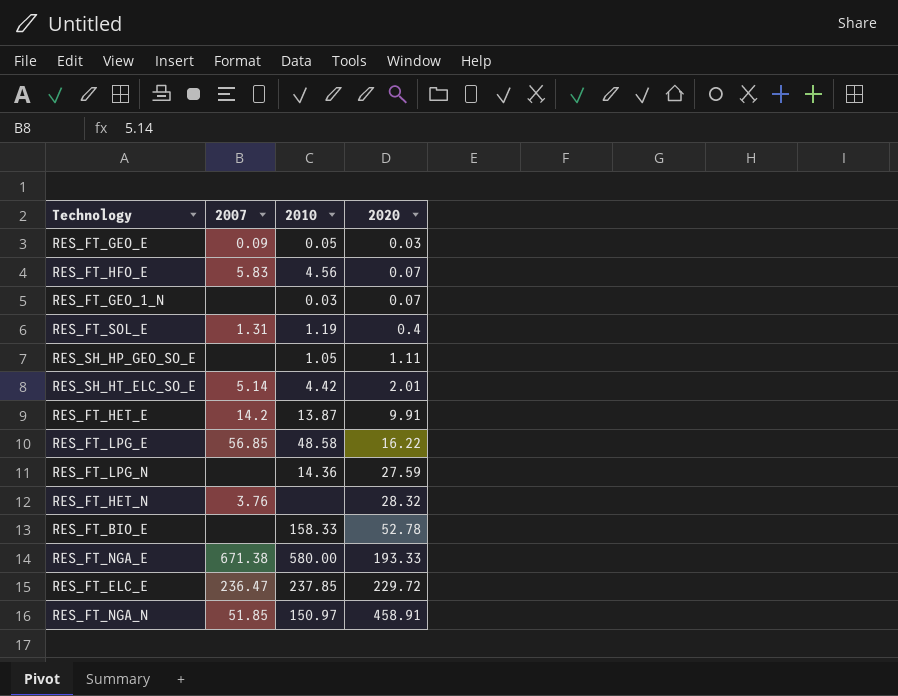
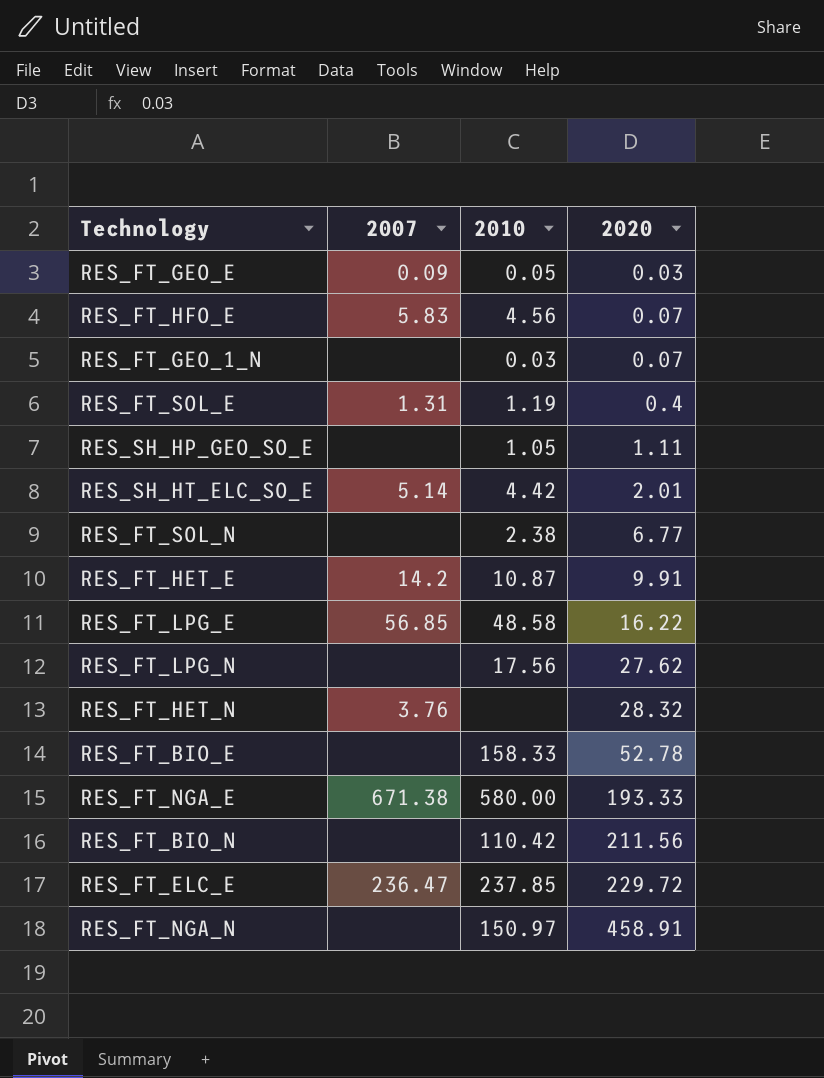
row RES_FT_SOL_N: none -> none | 2.38 | 6.77
RES_FT_HET_E | 2010: 13.87 -> 10.87
RES_FT_LPG_N | 2010: 14.36 -> 17.56
RES_FT_LPG_N | 2020: 27.59 -> 27.62
row RES_FT_BIO_N: none -> none | 110.42 | 211.56
RES_FT_NGA_N | 2007: 51.85 -> none

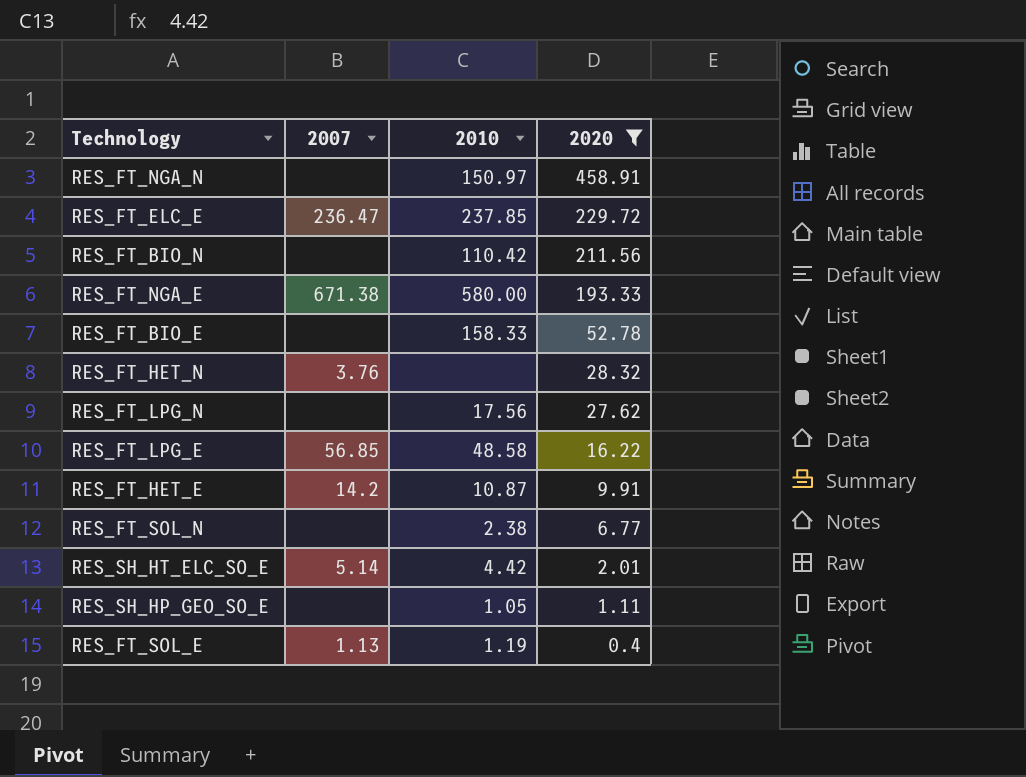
filter: none -> 2020 >= 0.4
row order: 2020 ascending -> 2020 descending
RES_FT_SOL_E | 2007: 1.31 -> 1.13

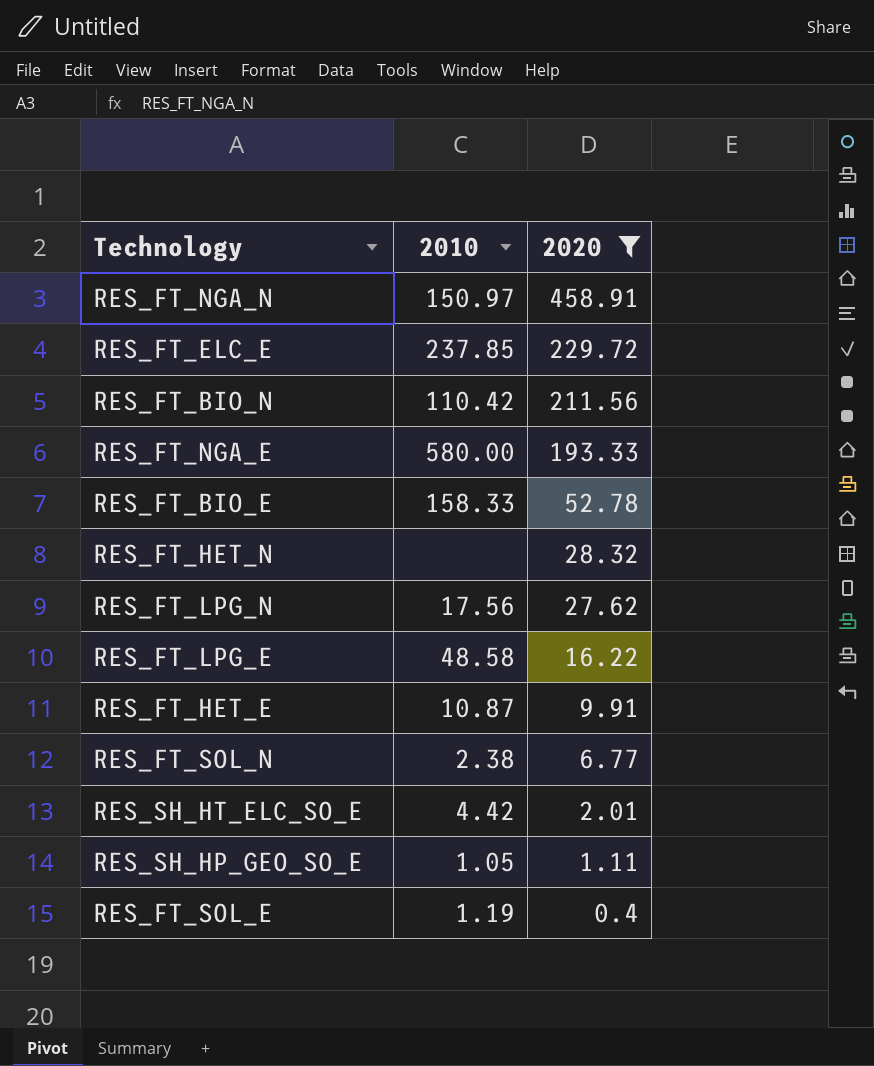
column 2007 | position: 2 -> none

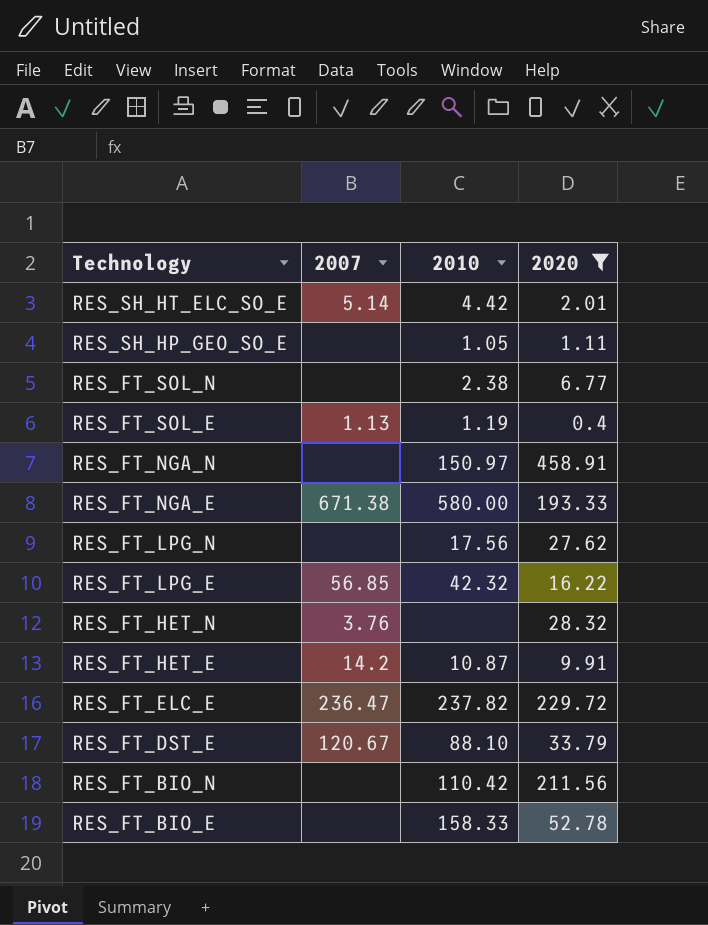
row order: 2020 descending -> Technology descending
column 2007 | position: none -> 2
RES_FT_LPG_E | 2010: 48.58 -> 42.32
RES_FT_ELC_E | 2010: 237.85 -> 237.82
row RES_FT_DST_E: none -> 120.67 | 88.10 | 33.79

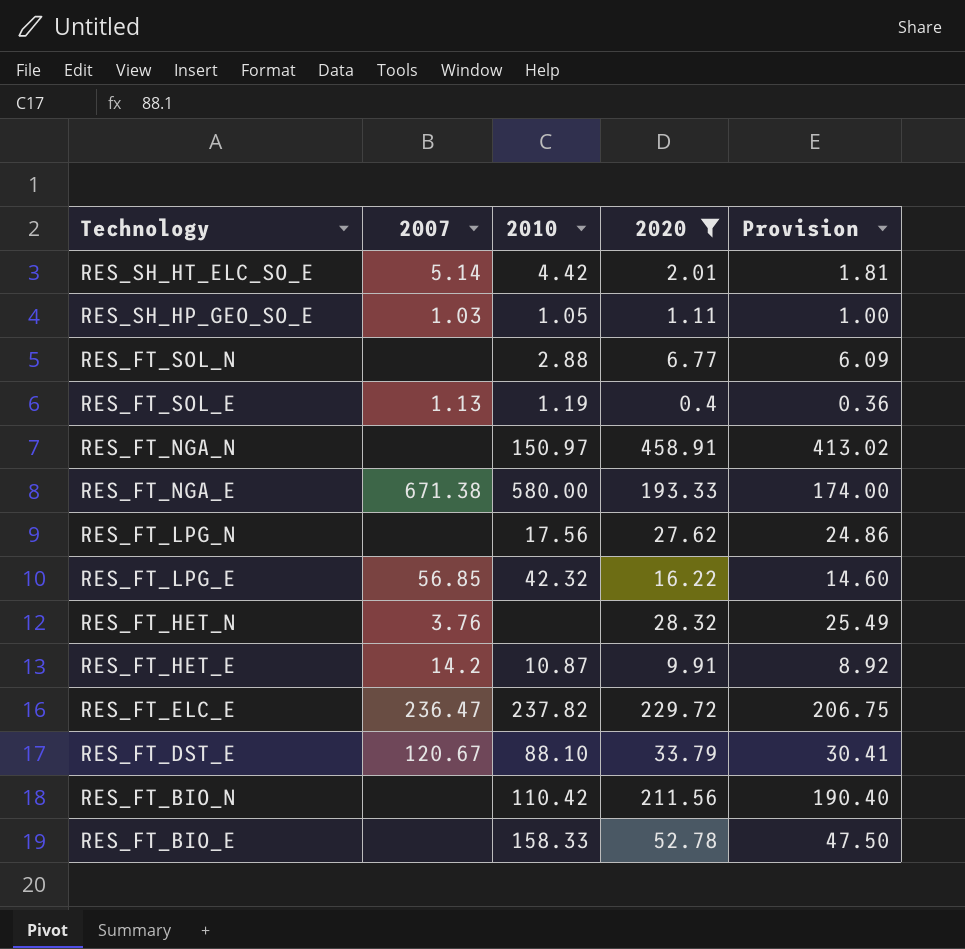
column Provision | formula: none -> [2020] * 0.9
RES_SH_HP_GEO_SO_E | 2007: none -> 1.03
RES_FT_SOL_N | 2010: 2.38 -> 2.88

